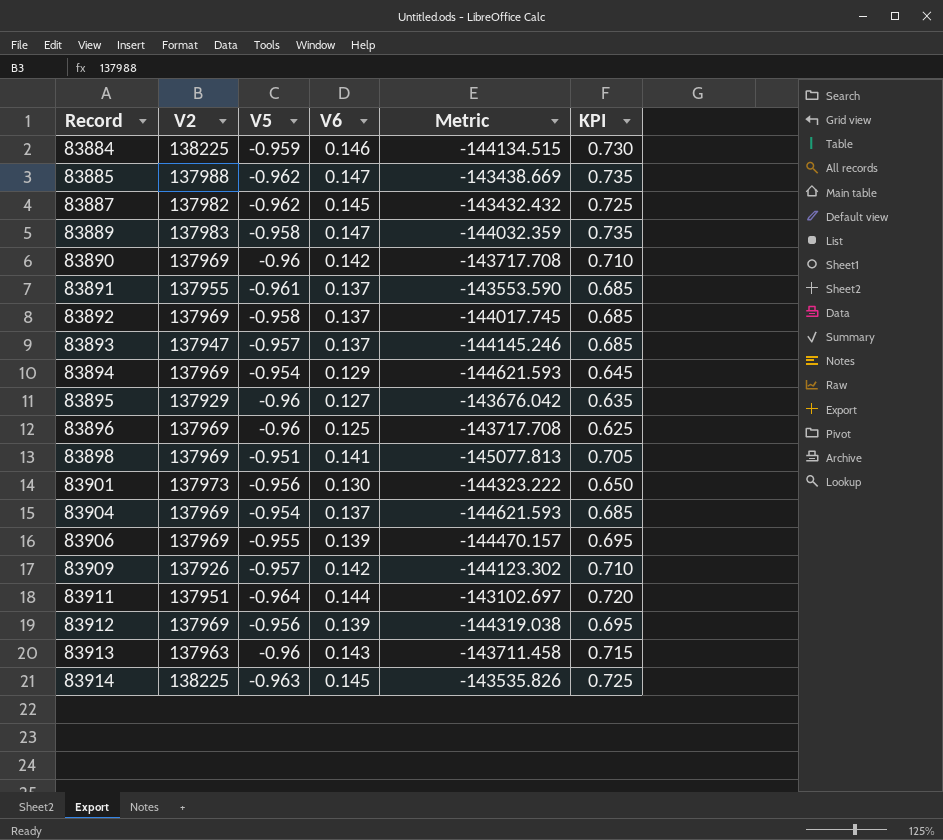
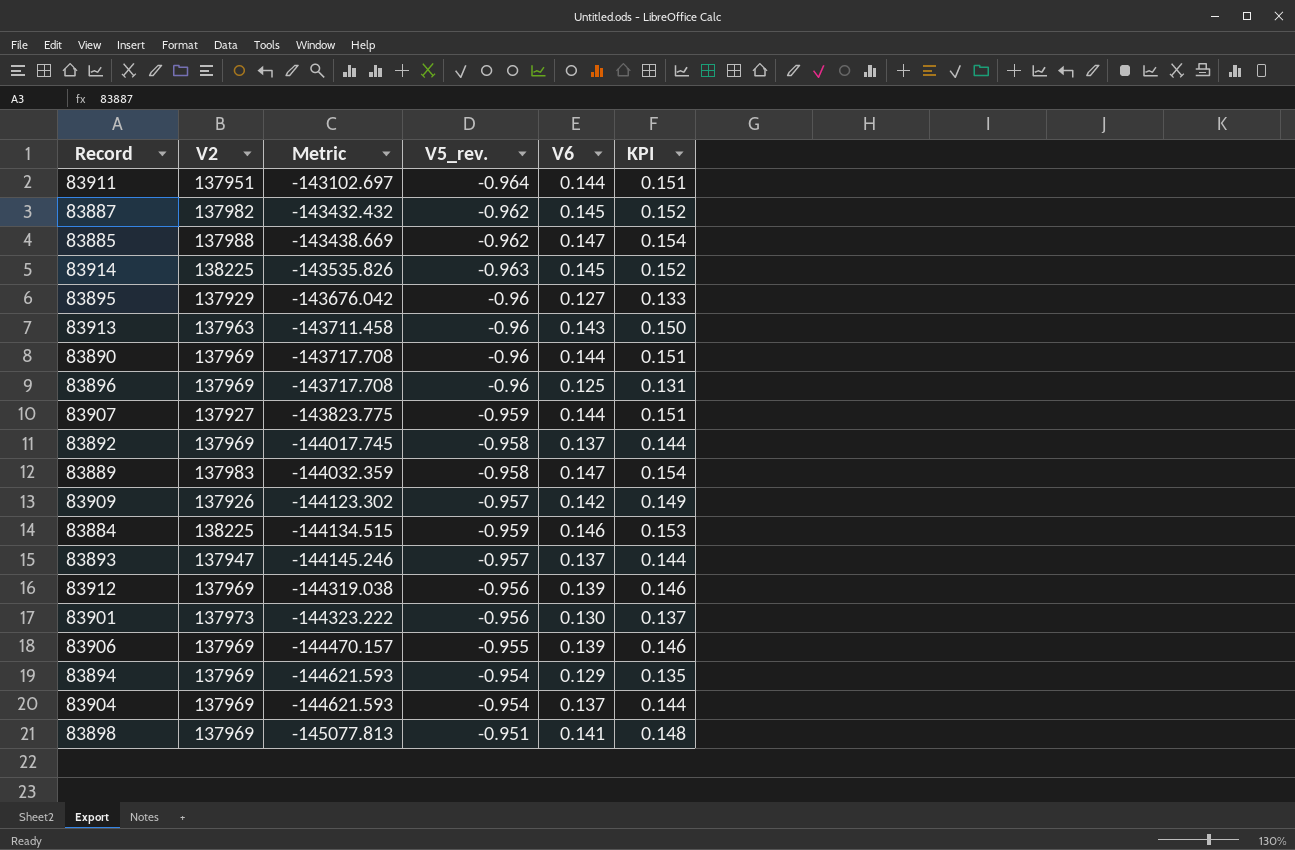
row order: Record ascending -> Metric descending
column Metric | position: 5 -> 3
column name: V5 -> V5_rev.
column KPI | formula: [V6] * 5 -> [V6] * 1.05
row 83891: 137955 | -0.961 | 0.137 | -143553.590 | 0.685 -> none
83890 | V6: 0.142 -> 0.144
row 83907: none -> 137927 | -143823.775 | -0.959 | 0.144 | 0.151

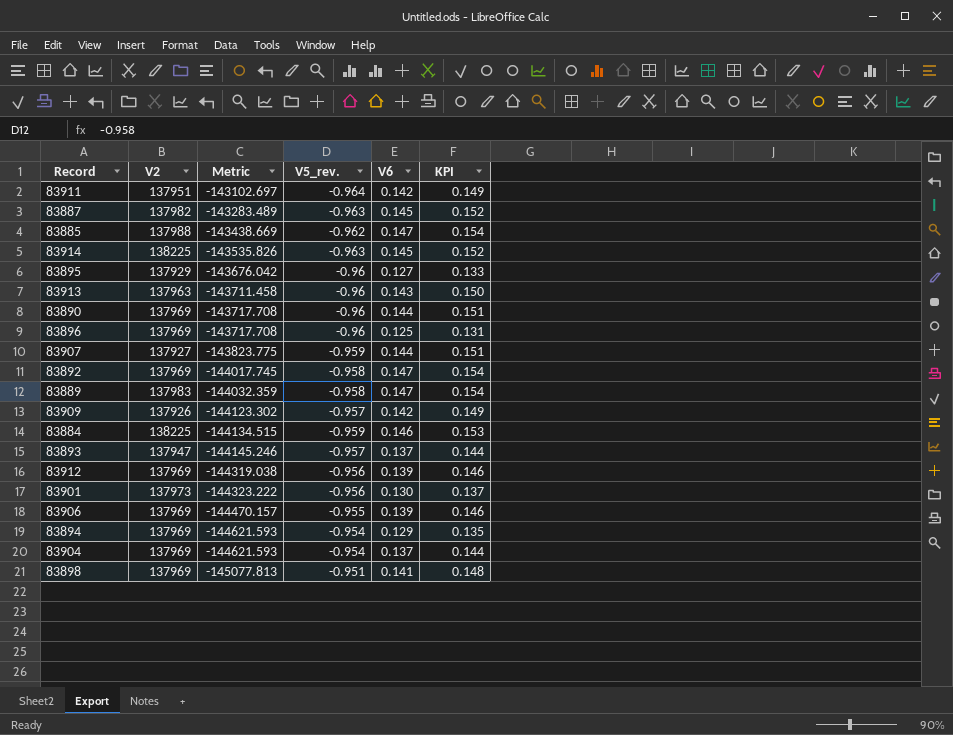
83911 | V6: 0.144 -> 0.142
83911 | KPI: 0.151 -> 0.149
83887 | Metric: -143432.432 -> -143283.489
83887 | V5_rev.: -0.962 -> -0.963
83892 | V6: 0.137 -> 0.147
83892 | KPI: 0.144 -> 0.154

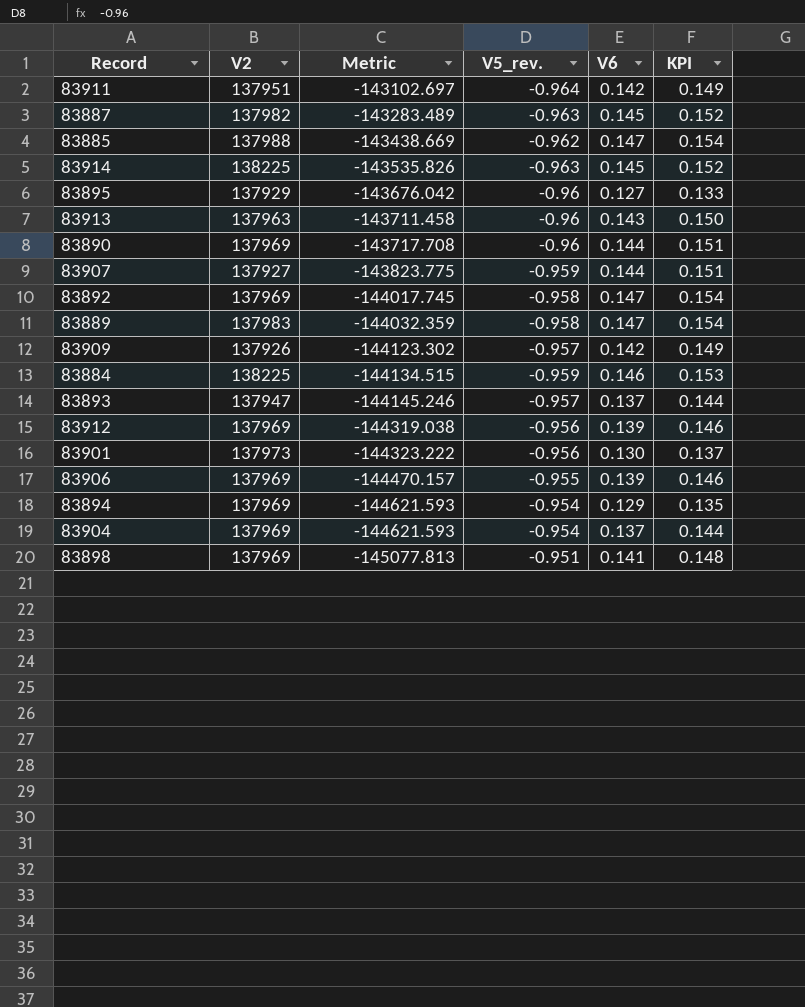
row 83896: 137969 | -143717.708 | -0.96 | 0.125 | 0.131 -> none

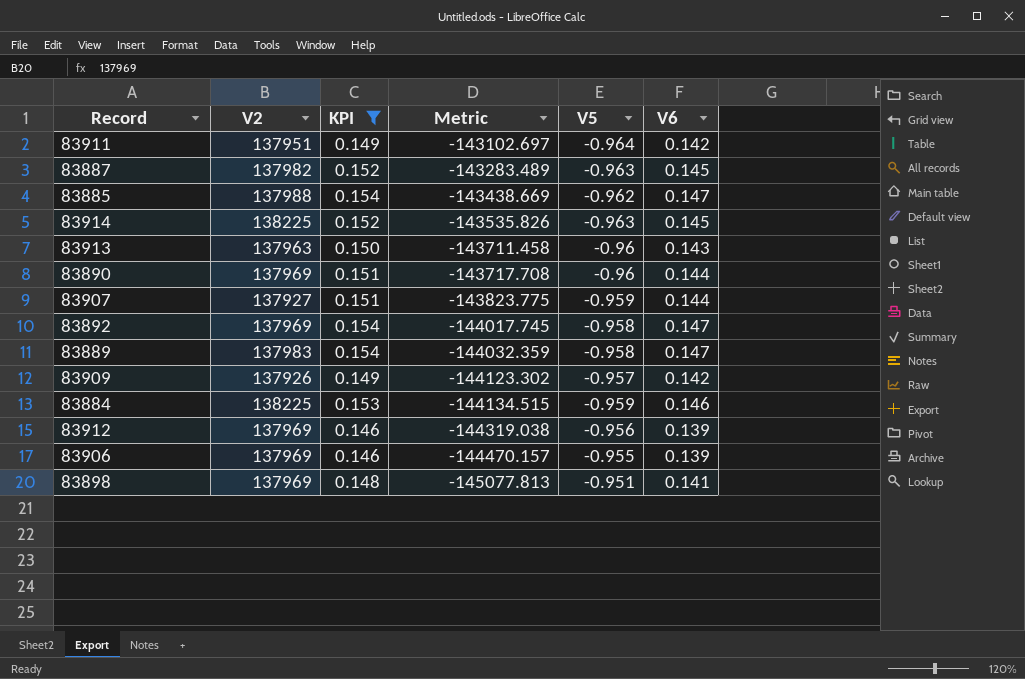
filter: none -> KPI >= 0.146
column KPI | position: 6 -> 3
column name: V5_rev. -> V5

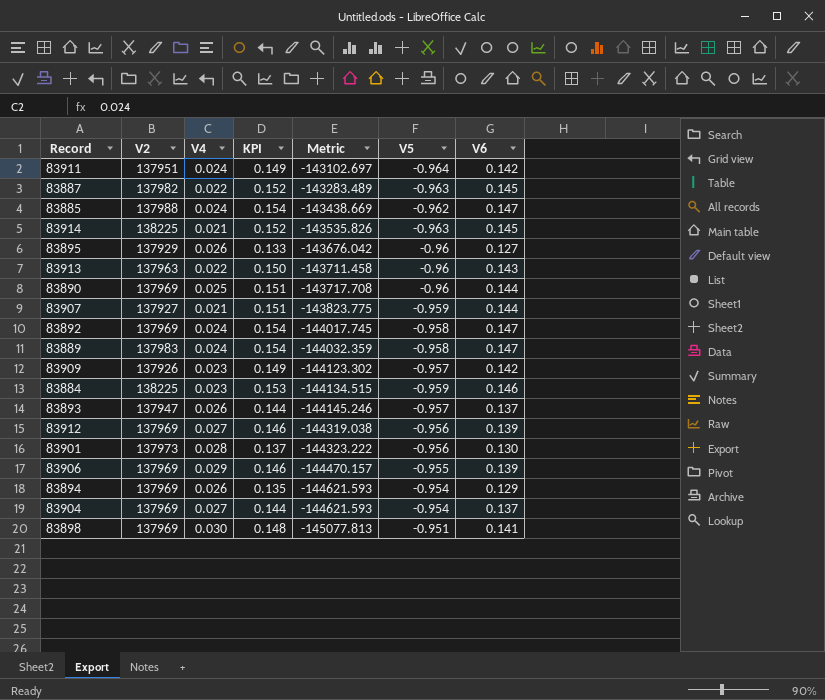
filter: KPI >= 0.146 -> none
column V4 | position: none -> 3

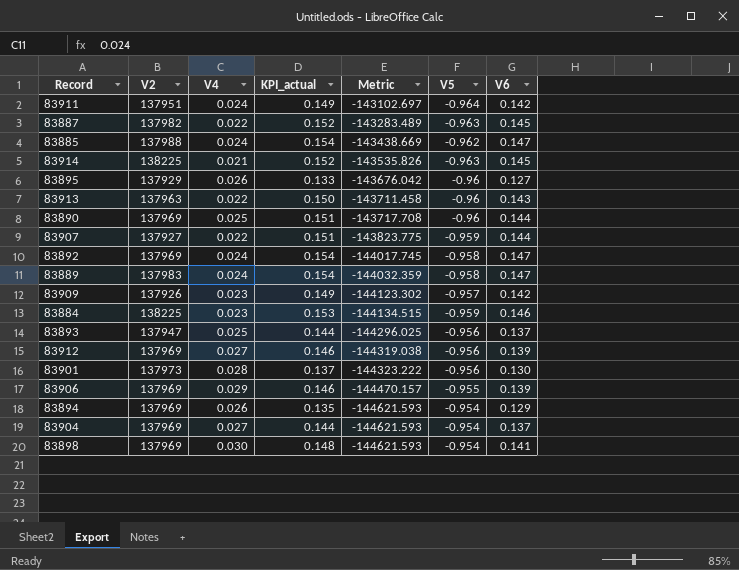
column name: KPI -> KPI_actual
83907 | V4: 0.021 -> 0.022
83893 | V4: 0.026 -> 0.025
83893 | Metric: -144145.246 -> -144296.025
83893 | V5: -0.957 -> -0.956
83898 | Metric: -145077.813 -> -144621.593
83898 | V5: -0.951 -> -0.954

